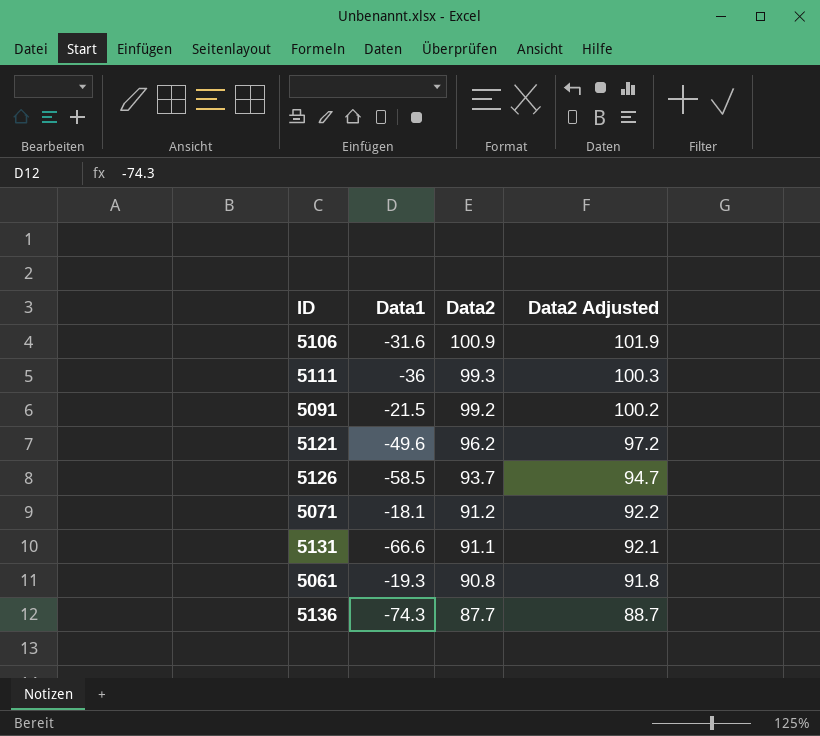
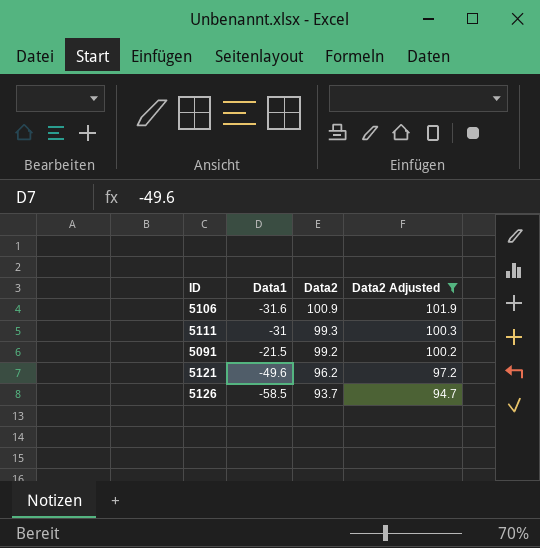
filter: none -> Data2 Adjusted >= 94.7
5111 | Data1: -36 -> -31

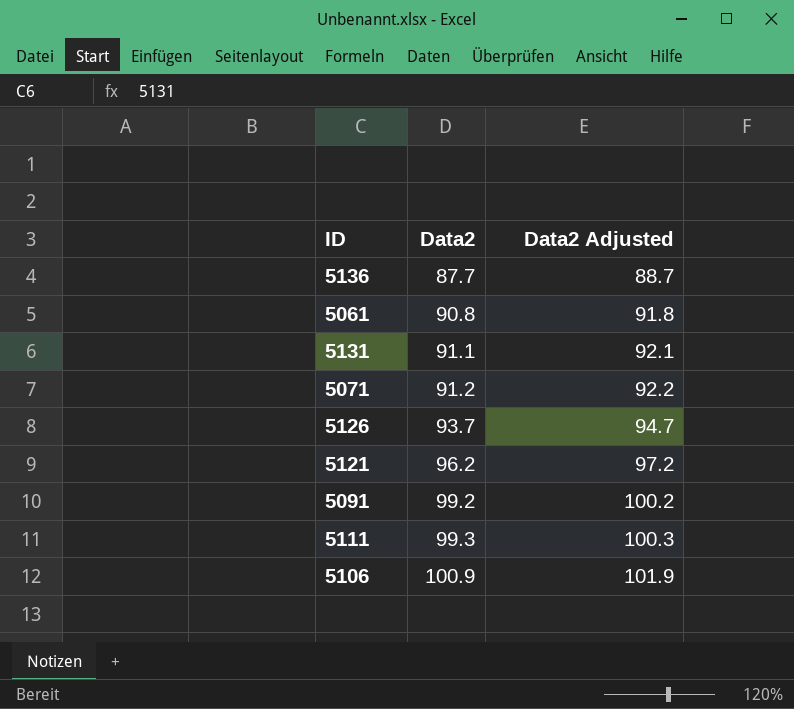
filter: Data2 Adjusted >= 94.7 -> none
row order: Data2 descending -> Data2 ascending
column Data1 | position: 2 -> none

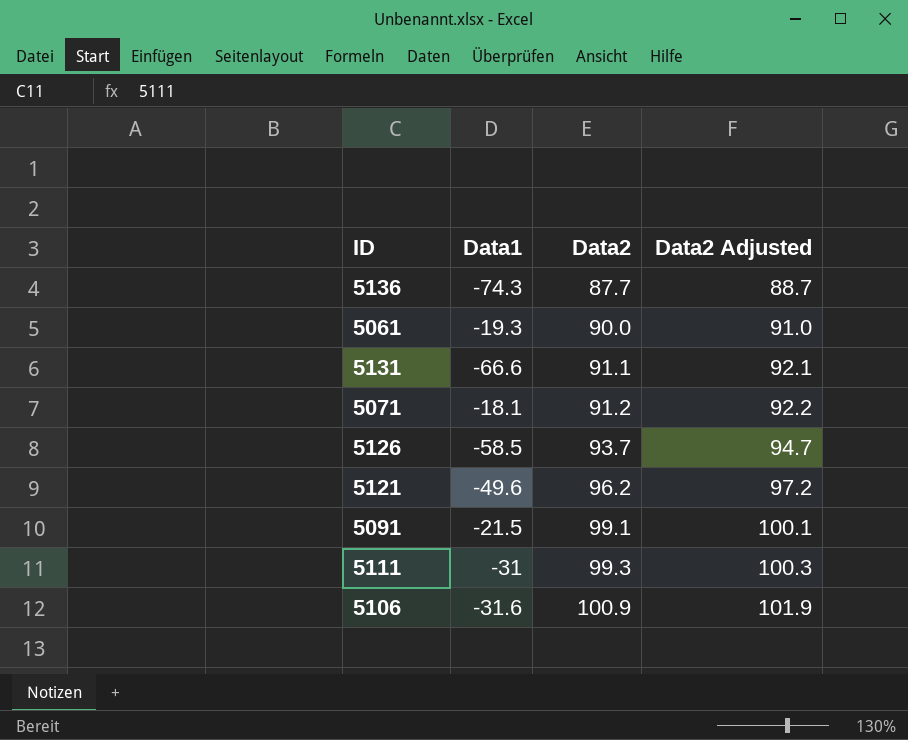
column Data1 | position: none -> 2
5061 | Data2: 90.8 -> 90.0
5061 | Data2 Adjusted: 91.8 -> 91.0
5091 | Data2: 99.2 -> 99.1
5091 | Data2 Adjusted: 100.2 -> 100.1

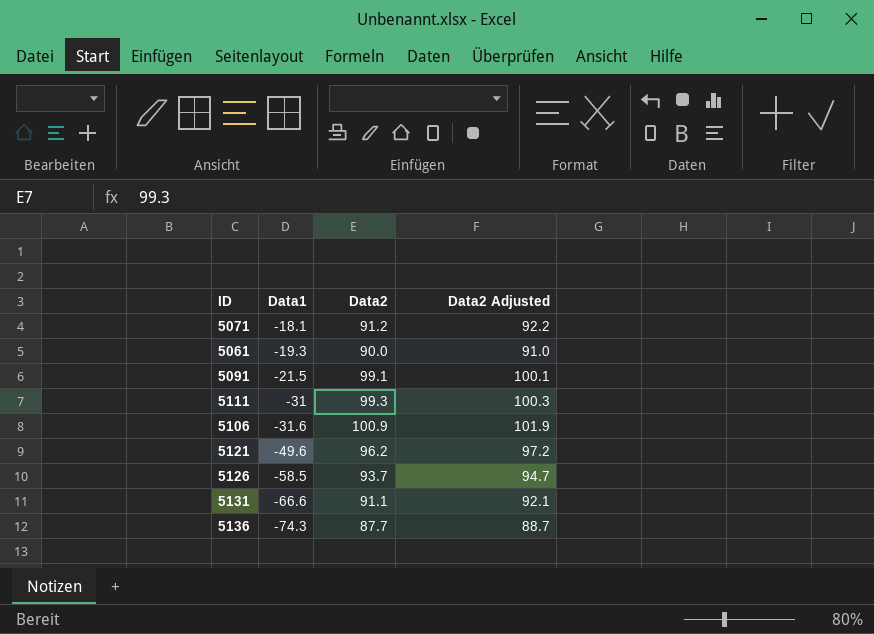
row order: Data2 ascending -> Data1 descending

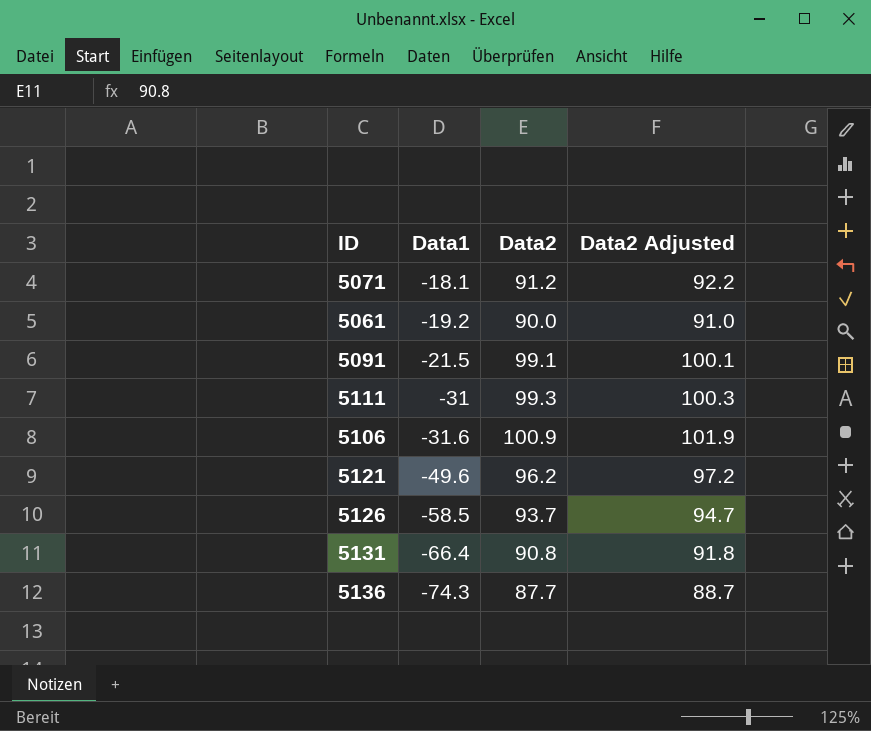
5061 | Data1: -19.3 -> -19.2
5131 | Data1: -66.6 -> -66.4
5131 | Data2: 91.1 -> 90.8
5131 | Data2 Adjusted: 92.1 -> 91.8

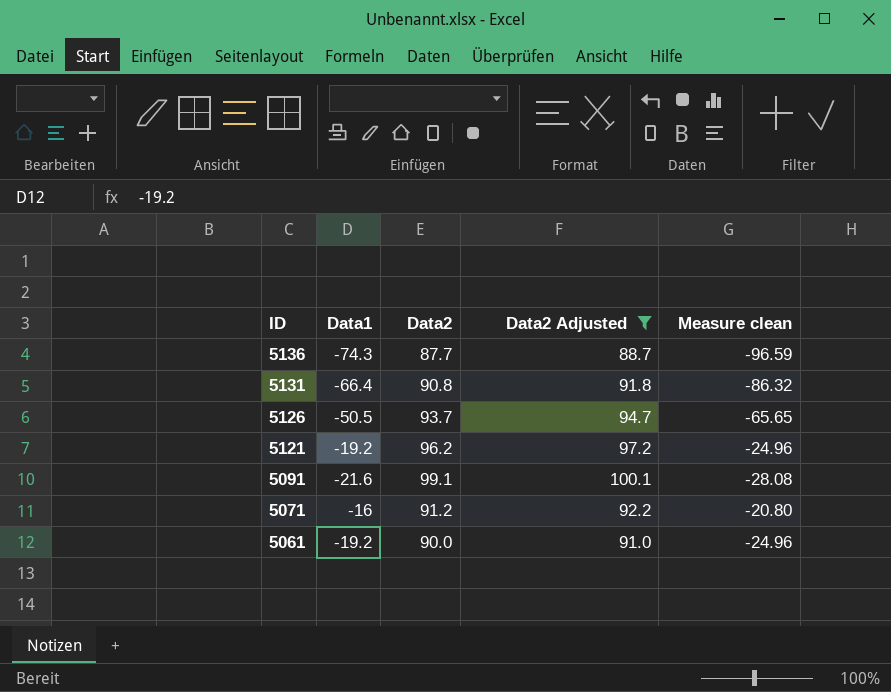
filter: none -> Data2 Adjusted <= 100.1
row order: Data1 descending -> ID descending
column Measure clean | formula: none -> [Data1] * 1.3
5126 | Data1: -58.5 -> -50.5
5121 | Data1: -49.6 -> -19.2
5091 | Data1: -21.5 -> -21.6
5071 | Data1: -18.1 -> -16

